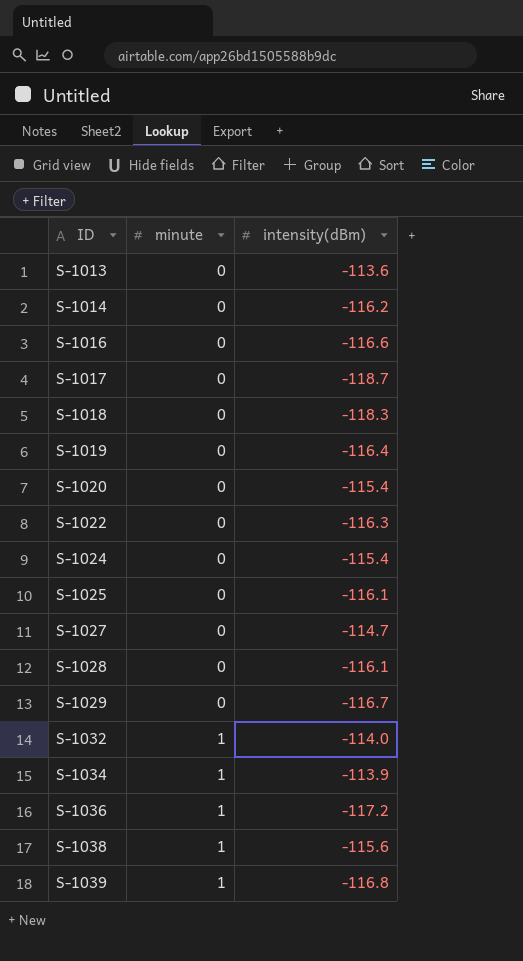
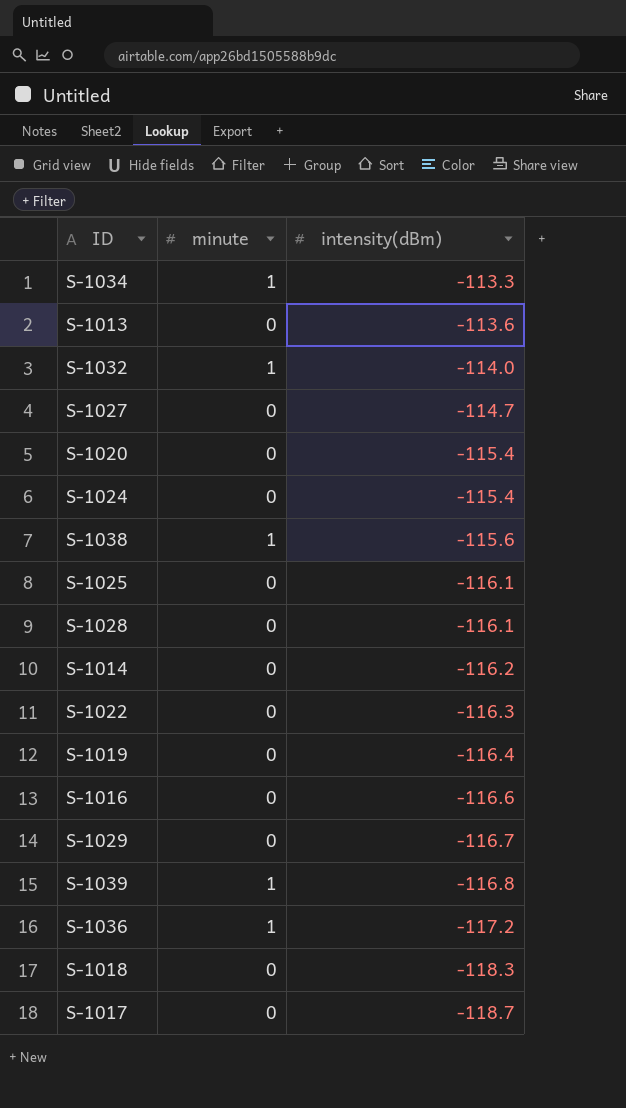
row order: ID ascending -> intensity(dBm) descending
S-1034 | intensity(dBm): -113.9 -> -113.3

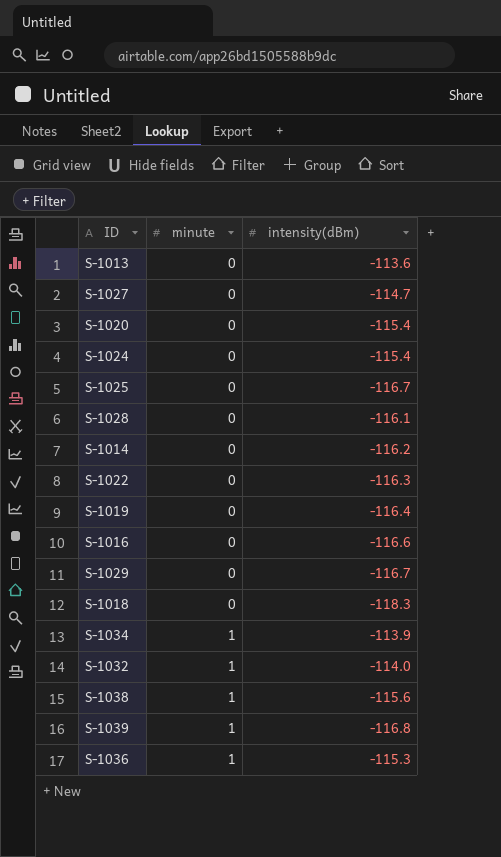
row order: intensity(dBm) descending -> minute ascending
row S-1017: 0 | -118.7 -> none
S-1025 | intensity(dBm): -116.1 -> -116.7
S-1034 | intensity(dBm): -113.3 -> -113.9
S-1036 | intensity(dBm): -117.2 -> -115.3

